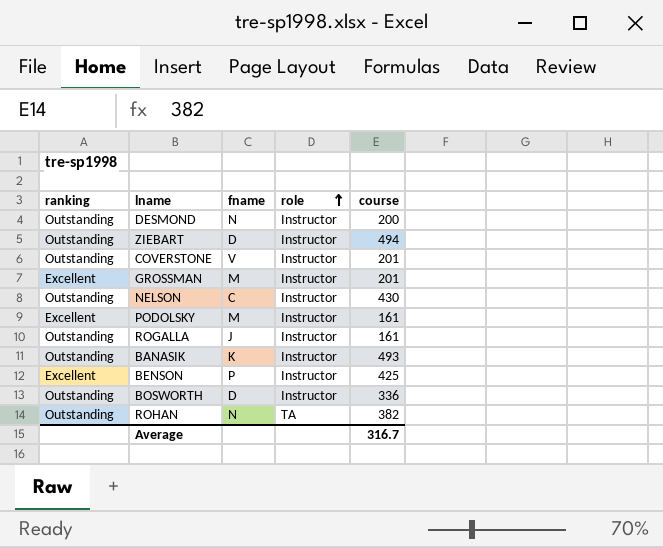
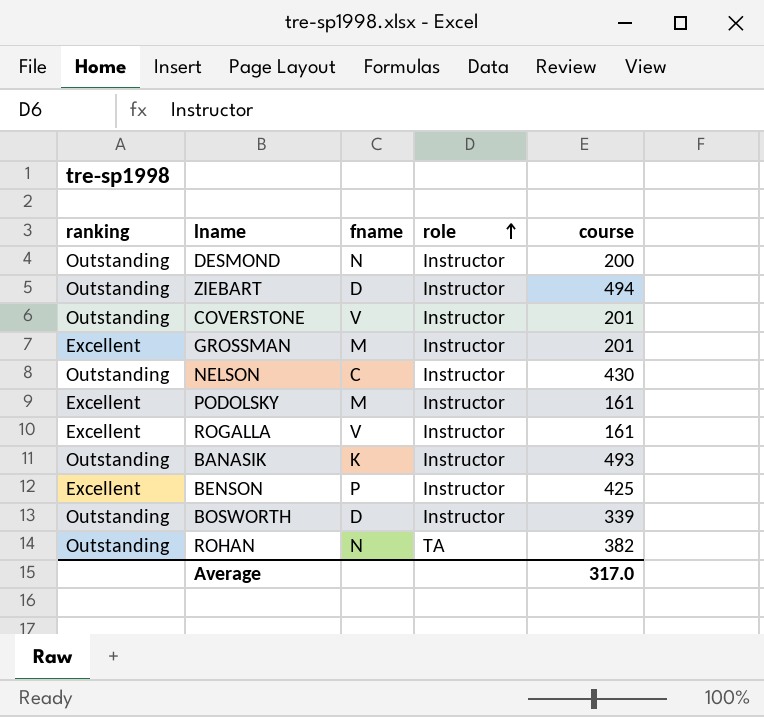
ROGALLA | ranking: Outstanding -> Excellent
ROGALLA | fname: J -> V
BOSWORTH | course: 336 -> 339
Average | course: 316.7 -> 317.0

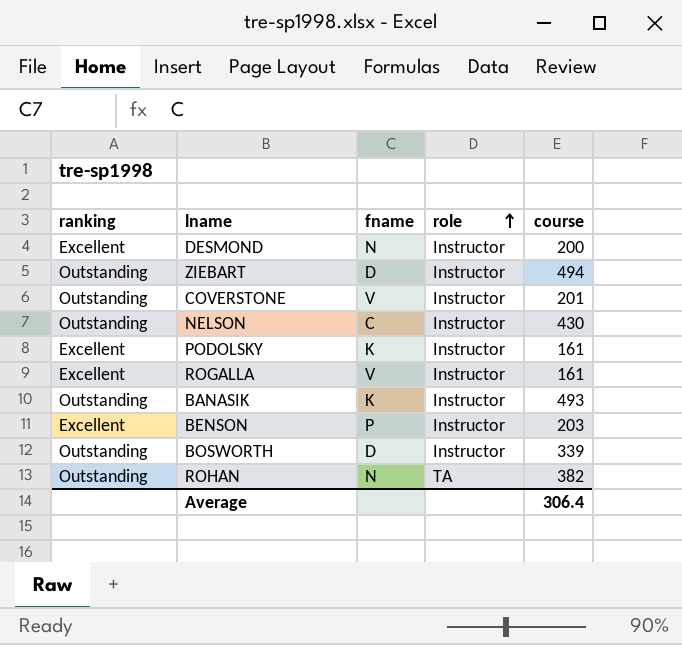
row GROSSMAN: Excellent | M | Instructor | 201 -> none
DESMOND | ranking: Outstanding -> Excellent
PODOLSKY | fname: M -> K
BENSON | course: 425 -> 203
Average | course: 317.0 -> 306.4

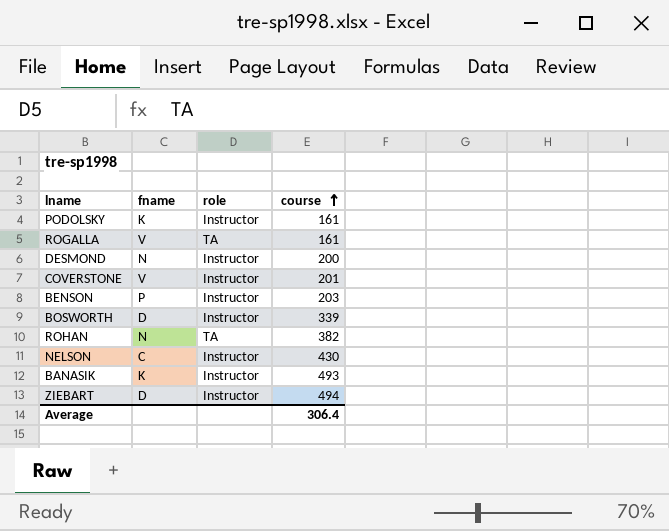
row order: role ascending -> course ascending
column ranking | position: 1 -> none
ROGALLA | role: Instructor -> TA

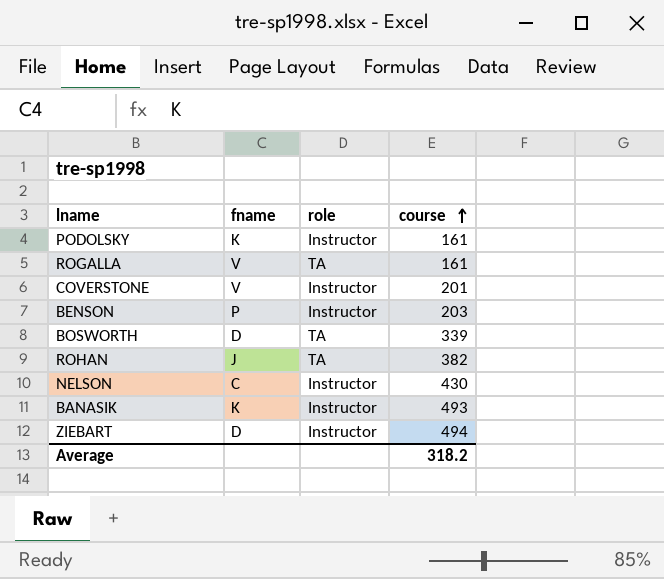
row DESMOND: N | Instructor | 200 -> none
BOSWORTH | role: Instructor -> TA
ROHAN | fname: N -> J
Average | course: 306.4 -> 318.2

